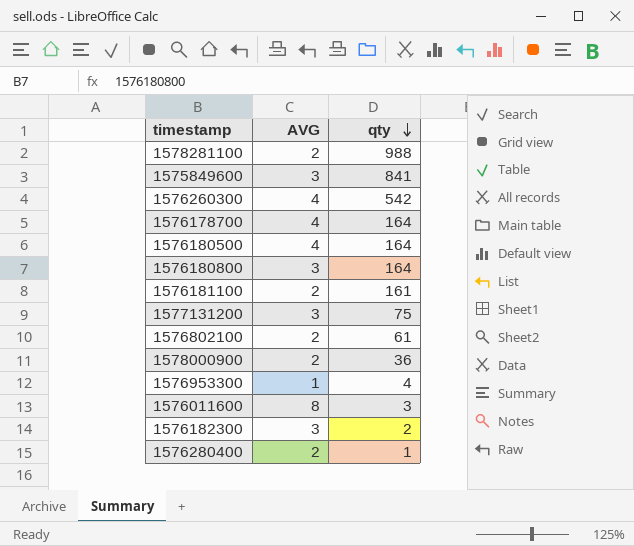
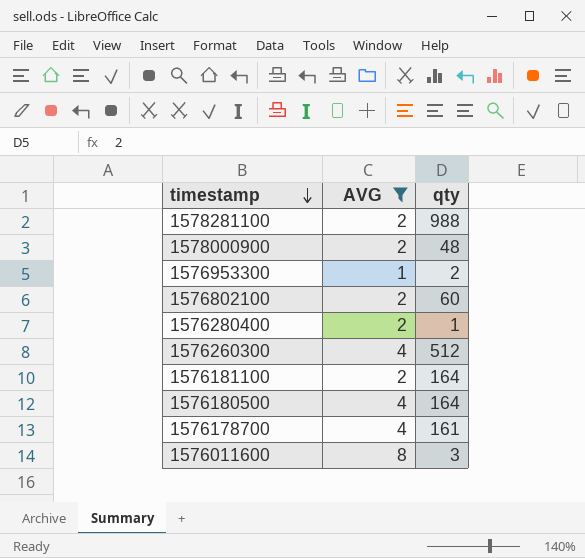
filter: none -> AVG != 3
row order: qty descending -> timestamp descending
1578000900 | qty: 36 -> 48
1576953300 | qty: 4 -> 2
1576802100 | qty: 61 -> 60
1576260300 | qty: 542 -> 512
1576181100 | qty: 161 -> 164
1576178700 | qty: 164 -> 161

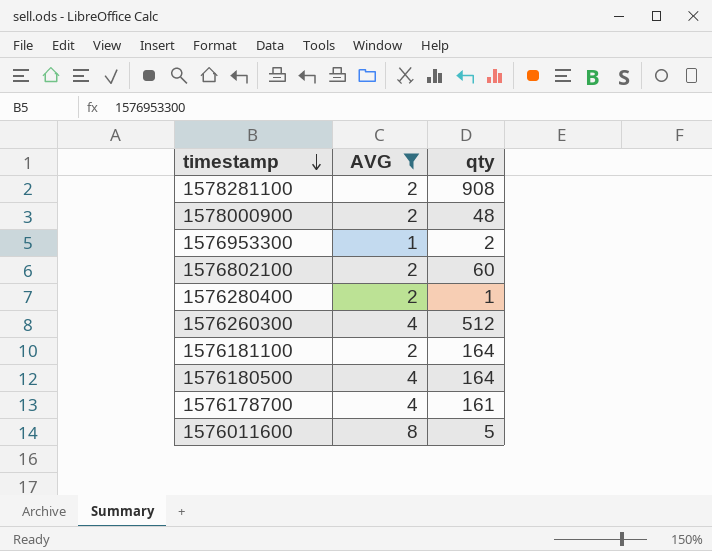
1578281100 | qty: 988 -> 908
1576011600 | qty: 3 -> 5

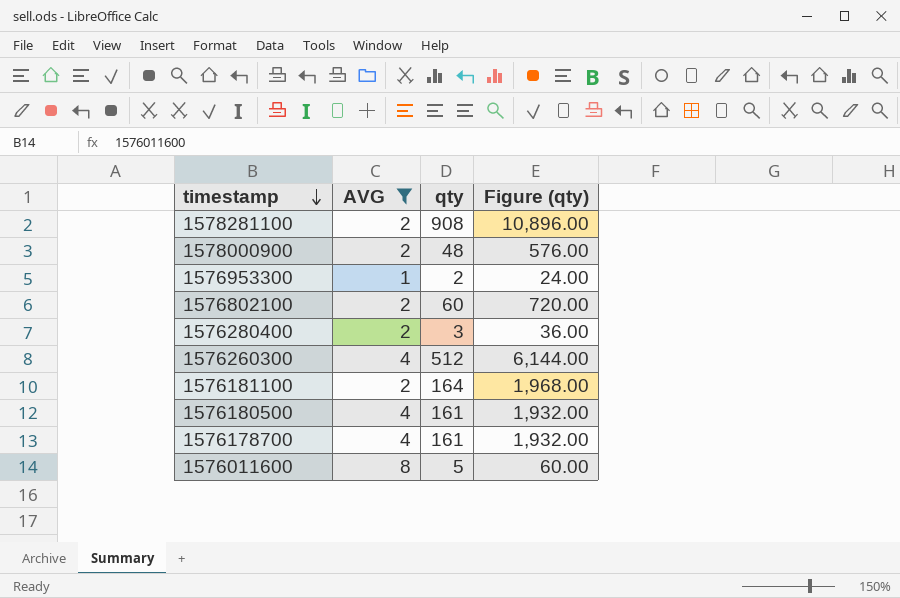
column Figure (qty) | formula: none -> [qty] * 12
1576280400 | qty: 1 -> 3
1576180500 | qty: 164 -> 161

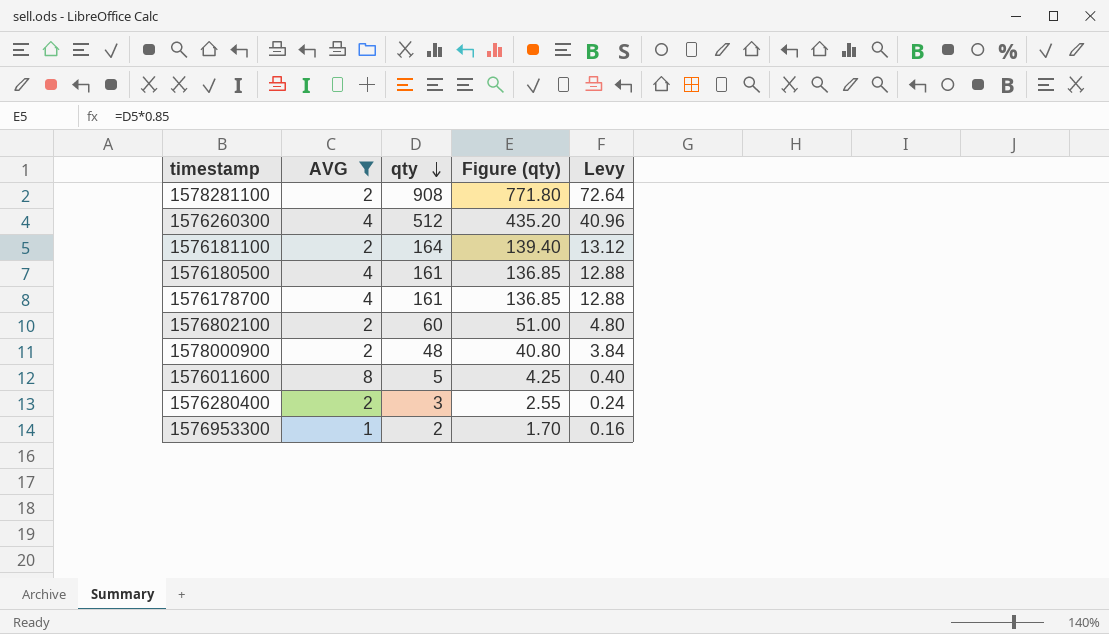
row order: timestamp descending -> qty descending
column Figure (qty) | formula: [qty] * 12 -> [qty] * 0.85
column Levy | formula: none -> [qty] * 0.08

